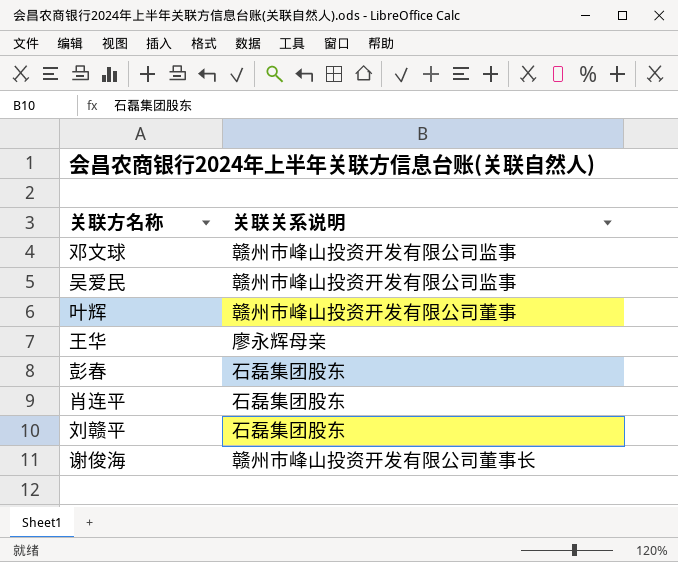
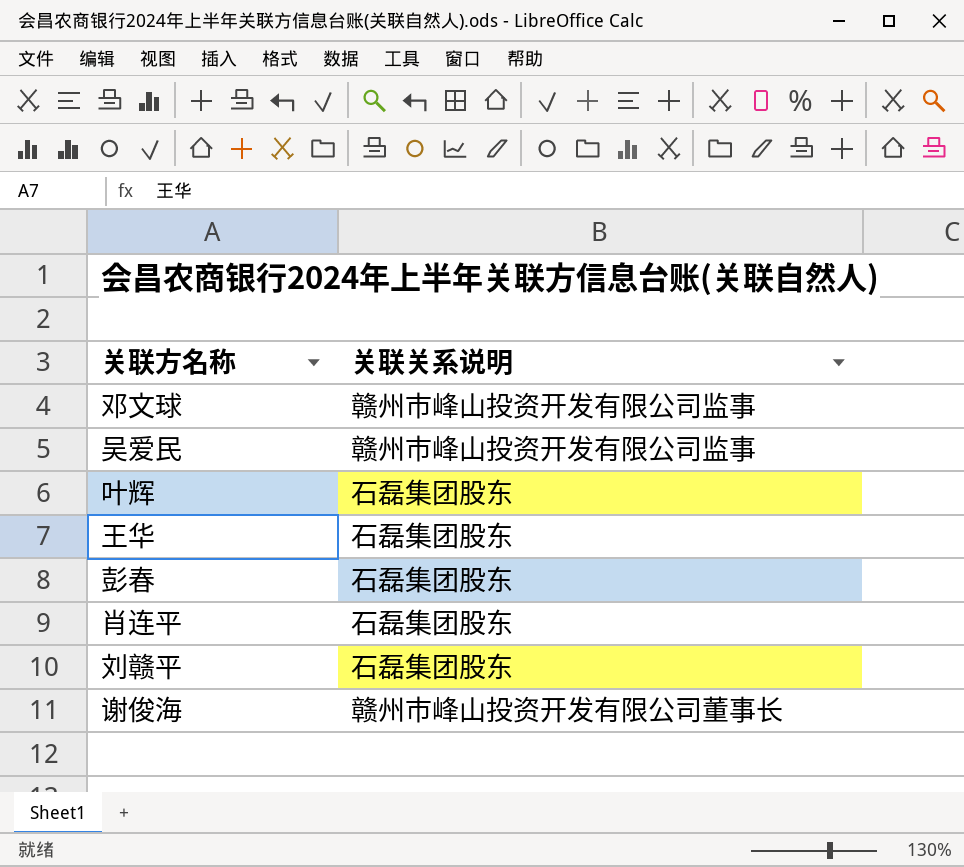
叶辉 | 关联关系说明: 赣州市峰山投资开发有限公司董事 -> 石磊集团股东
王华 | 关联关系说明: 廖永辉母亲 -> 石磊集团股东

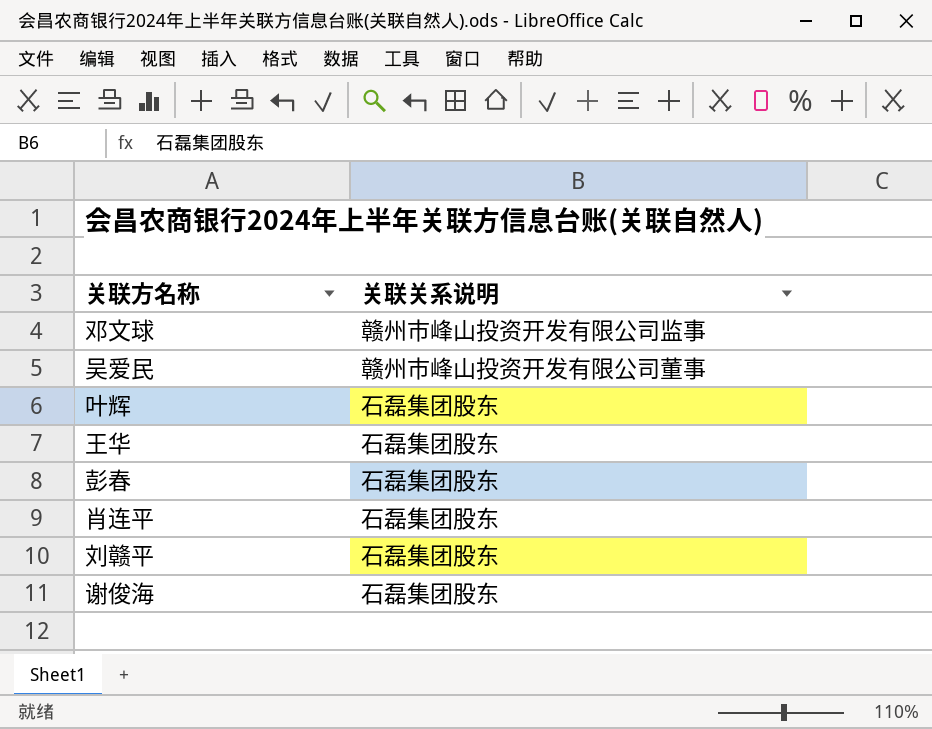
吴爱民 | 关联关系说明: 赣州市峰山投资开发有限公司监事 -> 赣州市峰山投资开发有限公司董事
谢俊海 | 关联关系说明: 赣州市峰山投资开发有限公司董事长 -> 石磊集团股东

